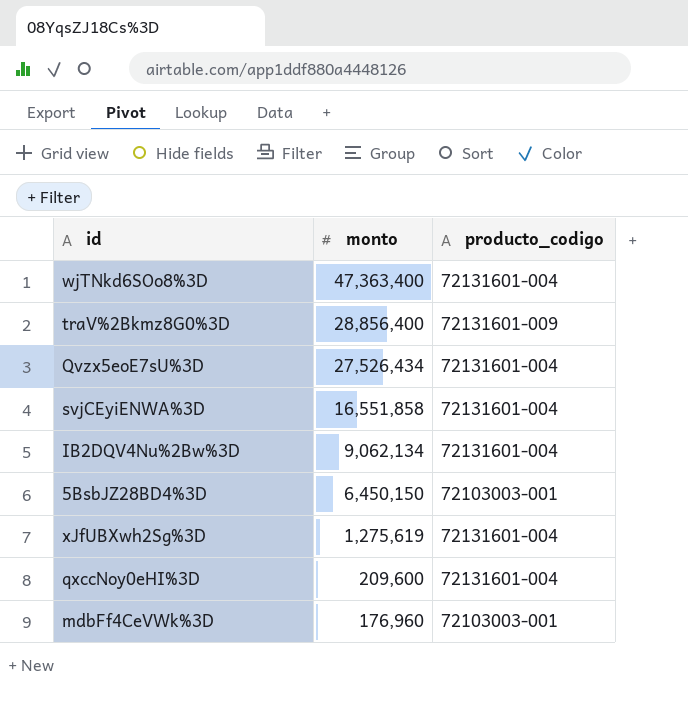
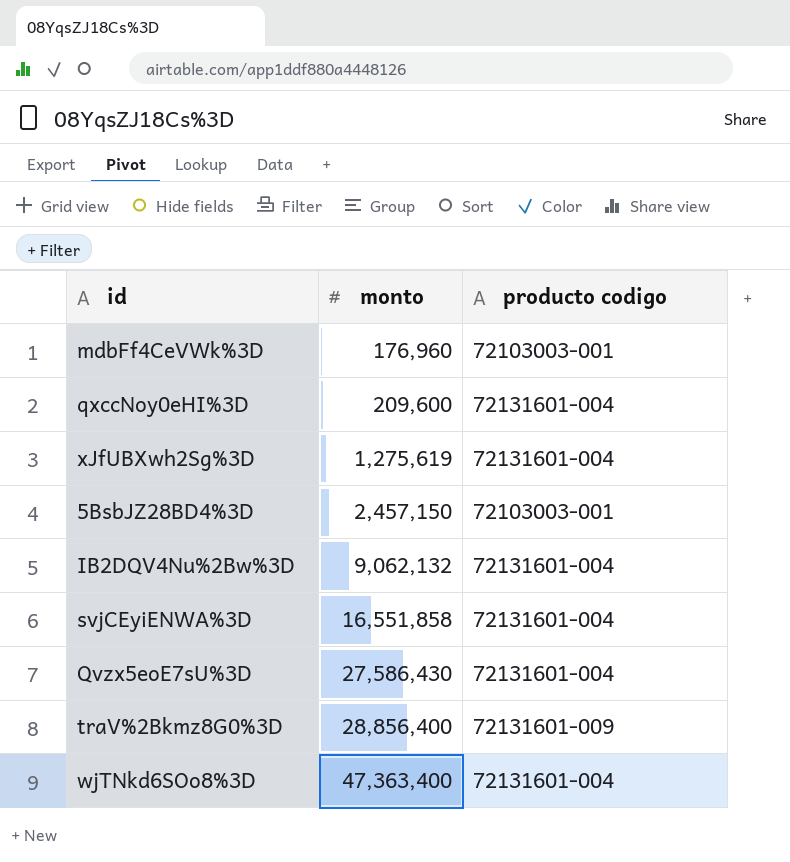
row order: monto descending -> monto ascending
column name: producto_codigo -> producto codigo
5BsbJZ28BD4%3D | monto: 6,450,150 -> 2,457,150
IB2DQV4Nu%2Bw%3D | monto: 9,062,134 -> 9,062,132
Qvzx5eoE7sU%3D | monto: 27,526,434 -> 27,586,430

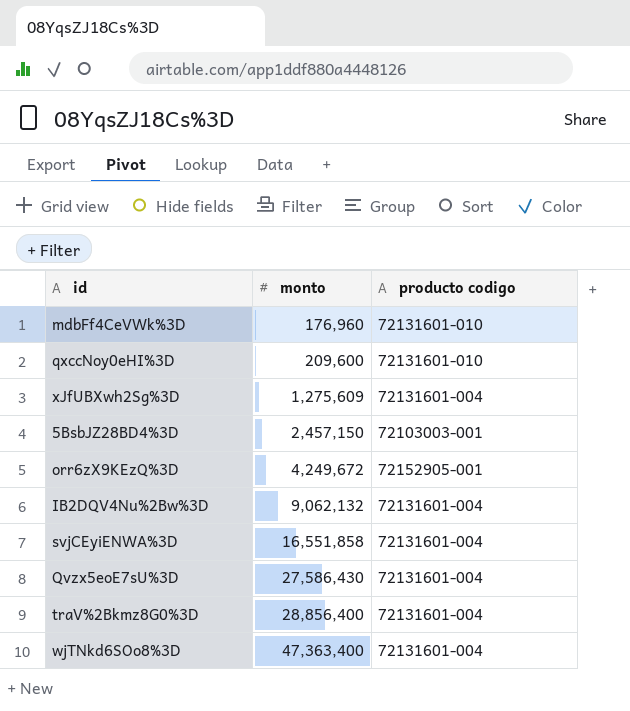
mdbFf4CeVWk%3D | producto codigo: 72103003-001 -> 72131601-010
qxccNoy0eHI%3D | producto codigo: 72131601-004 -> 72131601-010
xJfUBXwh2Sg%3D | monto: 1,275,619 -> 1,275,609
row orr6zX9KEzQ%3D: none -> 4,249,672 | 72152905-001
traV%2Bkmz8G0%3D | producto codigo: 72131601-009 -> 72131601-004

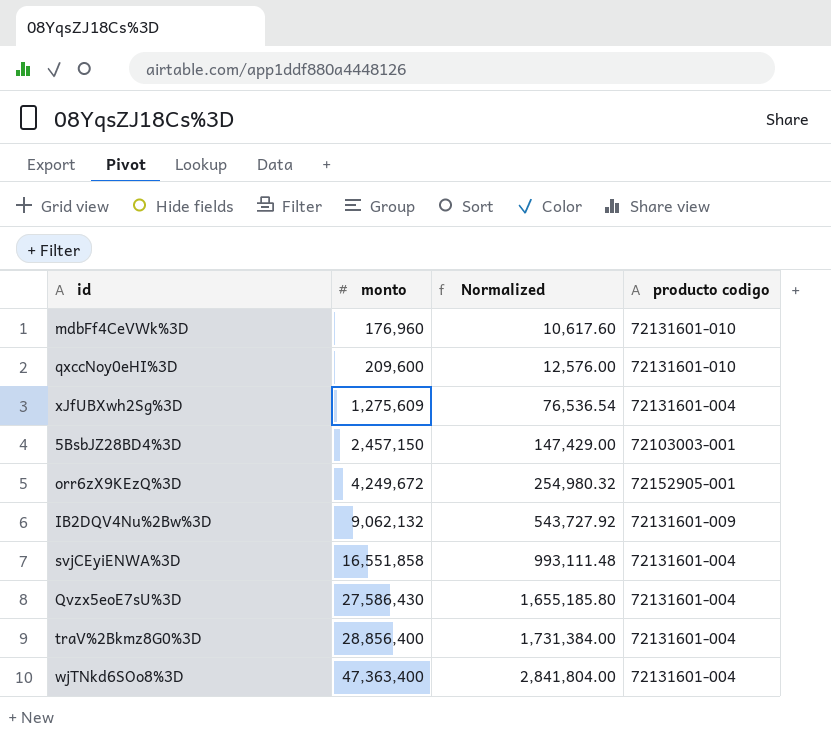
column Normalized | formula: none -> [monto] * 0.06
IB2DQV4Nu%2Bw%3D | producto codigo: 72131601-004 -> 72131601-009

